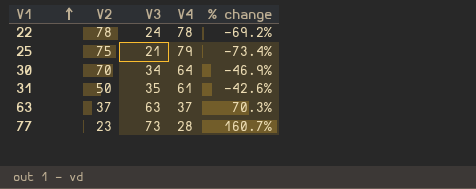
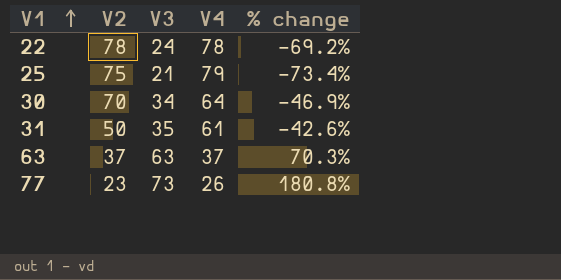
77 | V4: 28 -> 26
77 | % change: 160.7% -> 180.8%

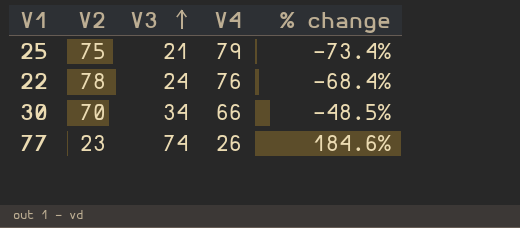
row order: V1 ascending -> V3 ascending
row 31: 50 | 35 | 61 | -42.6% -> none
row 63: 37 | 63 | 37 | 70.3% -> none
22 | V4: 78 -> 76
22 | % change: -69.2% -> -68.4%
30 | V4: 64 -> 66
30 | % change: -46.9% -> -48.5%
77 | V3: 73 -> 74
77 | % change: 180.8% -> 184.6%

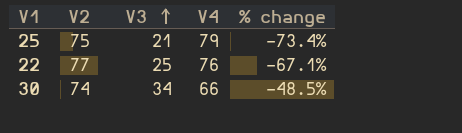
row 77: 23 | 74 | 26 | 184.6% -> none
22 | V2: 78 -> 77
22 | V3: 24 -> 25
22 | % change: -68.4% -> -67.1%
30 | V2: 70 -> 74

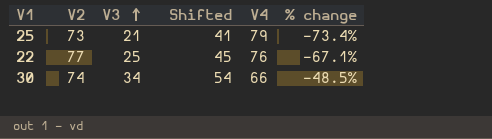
column Shifted | formula: none -> [V3] + 20
25 | V2: 75 -> 73

